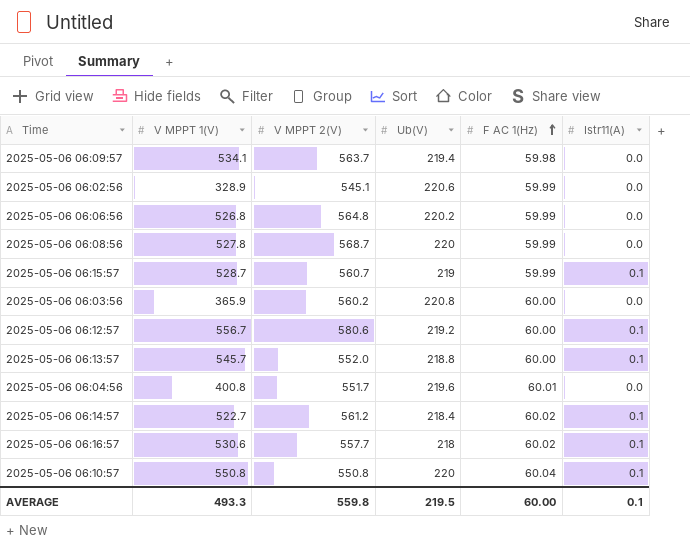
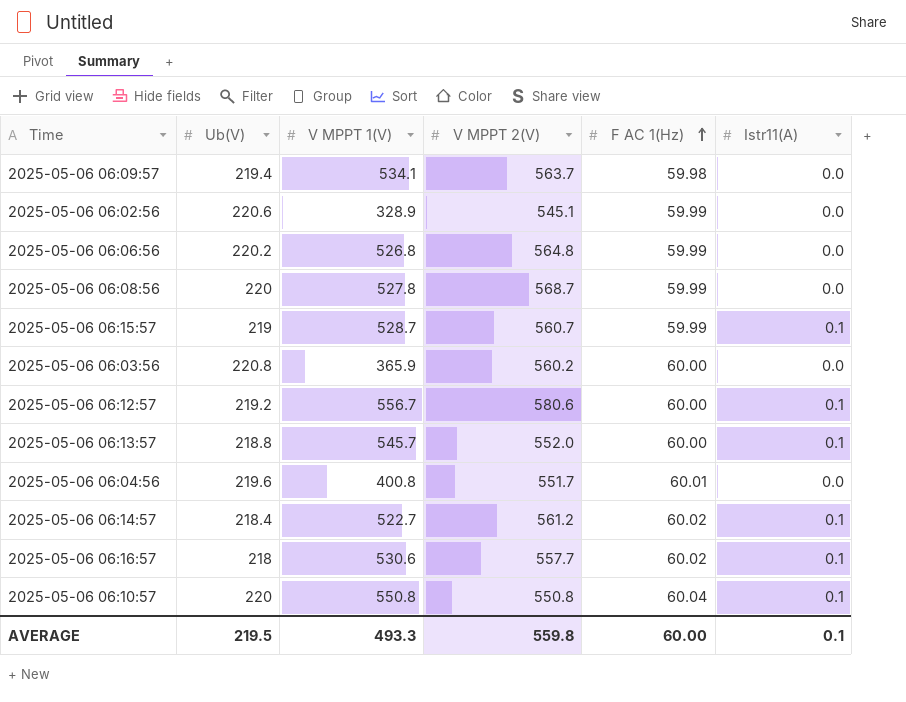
column Ub(V) | position: 4 -> 2

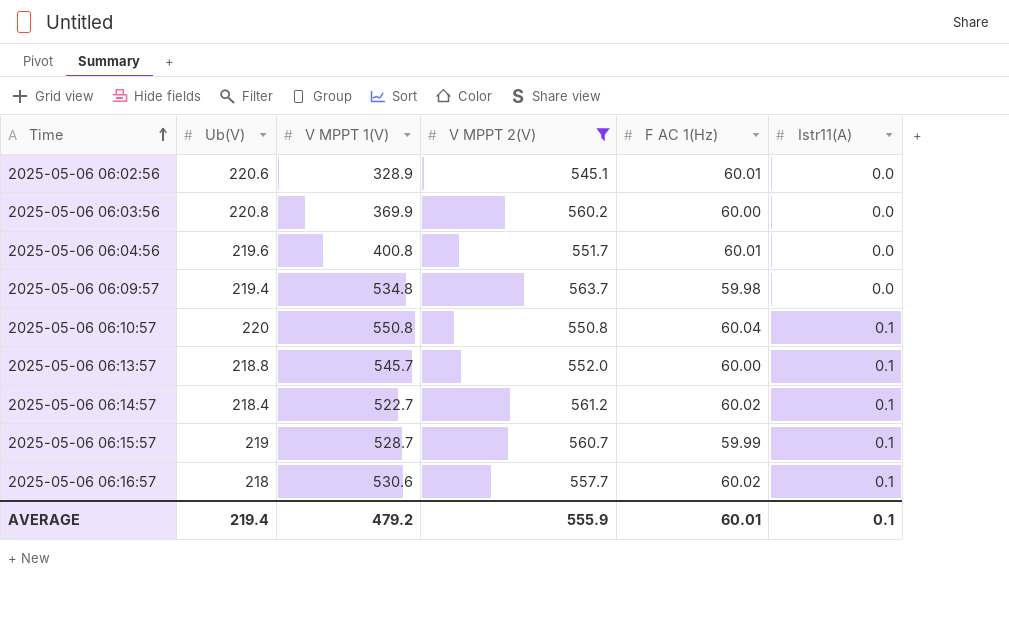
filter: none -> V MPPT 2(V) <= 563.7
row order: F AC 1(Hz) ascending -> Time ascending
2025-05-06 06:02:56 | F AC 1(Hz): 59.99 -> 60.01
2025-05-06 06:03:56 | V MPPT 1(V): 365.9 -> 369.9
2025-05-06 06:09:57 | V MPPT 1(V): 534.1 -> 534.8
AVERAGE | Ub(V): 219.5 -> 219.4
AVERAGE | V MPPT 1(V): 493.3 -> 479.2
AVERAGE | V MPPT 2(V): 559.8 -> 555.9
AVERAGE | F AC 1(Hz): 60.00 -> 60.01

